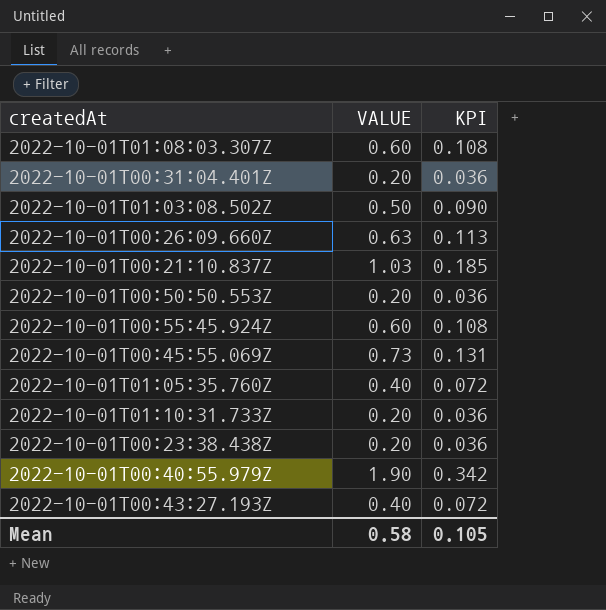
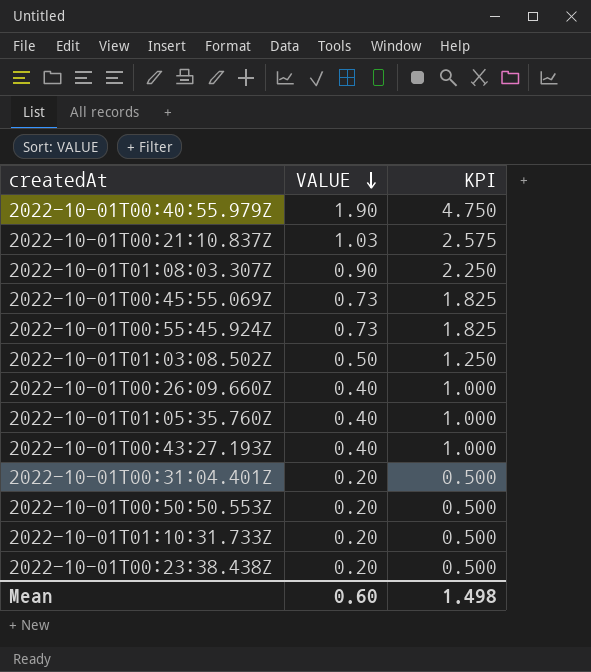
row order: none -> VALUE descending
column KPI | formula: [VALUE] * 0.18 -> [VALUE] * 2.5
2022-10-01T01:08:03.307Z | VALUE: 0.60 -> 0.90
2022-10-01T00:55:45.924Z | VALUE: 0.60 -> 0.73
2022-10-01T00:26:09.660Z | VALUE: 0.63 -> 0.40
Mean | VALUE: 0.58 -> 0.60
Mean | KPI: 0.105 -> 1.498

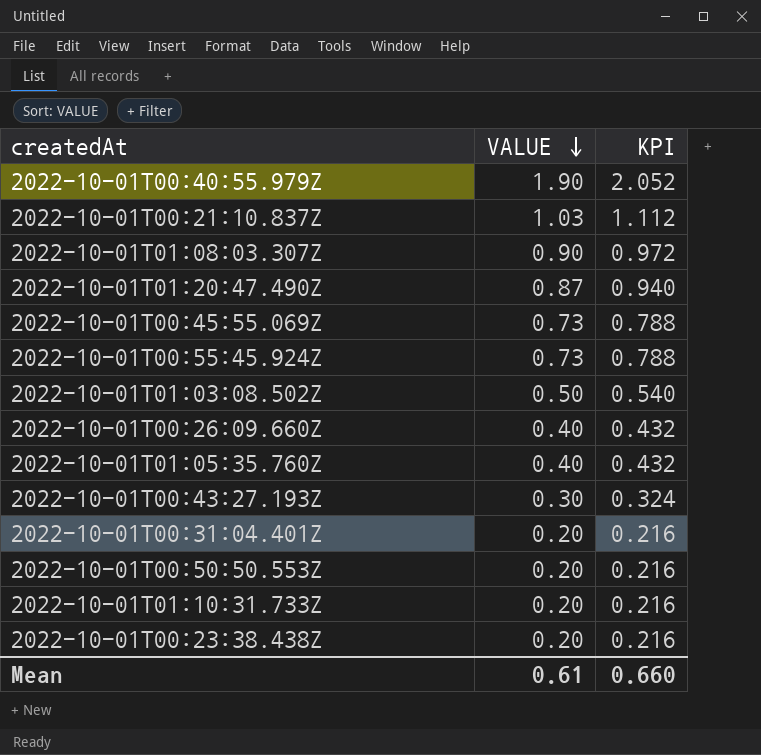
column KPI | formula: [VALUE] * 2.5 -> [VALUE] * 1.08
row 2022-10-01T01:20:47.490Z: none -> 0.87 | 0.940
2022-10-01T00:43:27.193Z | VALUE: 0.40 -> 0.30
Mean | VALUE: 0.60 -> 0.61
Mean | KPI: 1.498 -> 0.660

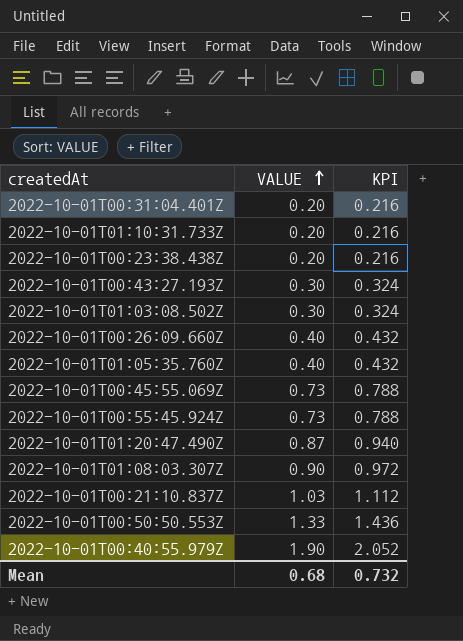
row order: VALUE descending -> VALUE ascending
2022-10-01T01:03:08.502Z | VALUE: 0.50 -> 0.30
2022-10-01T01:03:08.502Z | KPI: 0.540 -> 0.324
2022-10-01T00:50:50.553Z | VALUE: 0.20 -> 1.33
2022-10-01T00:50:50.553Z | KPI: 0.216 -> 1.436
Mean | VALUE: 0.61 -> 0.68
Mean | KPI: 0.660 -> 0.732

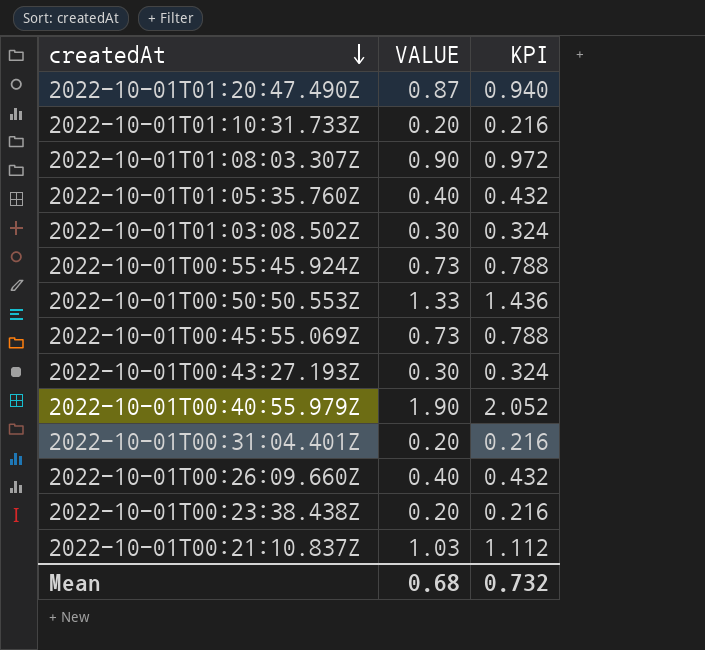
row order: VALUE ascending -> createdAt descending

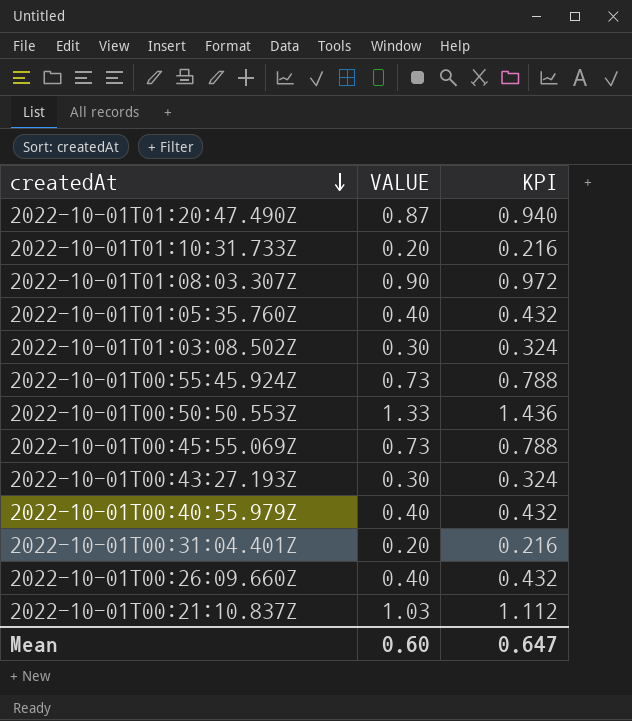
row 2022-10-01T00:23:38.438Z: 0.20 | 0.216 -> none
2022-10-01T00:40:55.979Z | VALUE: 1.90 -> 0.40
2022-10-01T00:40:55.979Z | KPI: 2.052 -> 0.432
Mean | VALUE: 0.68 -> 0.60
Mean | KPI: 0.732 -> 0.647

